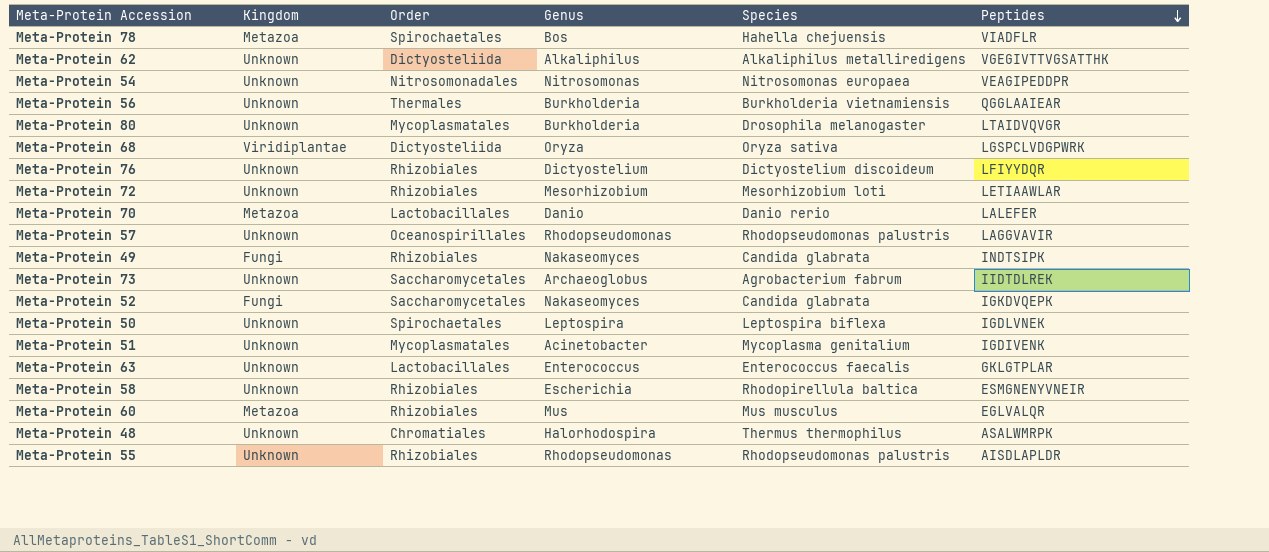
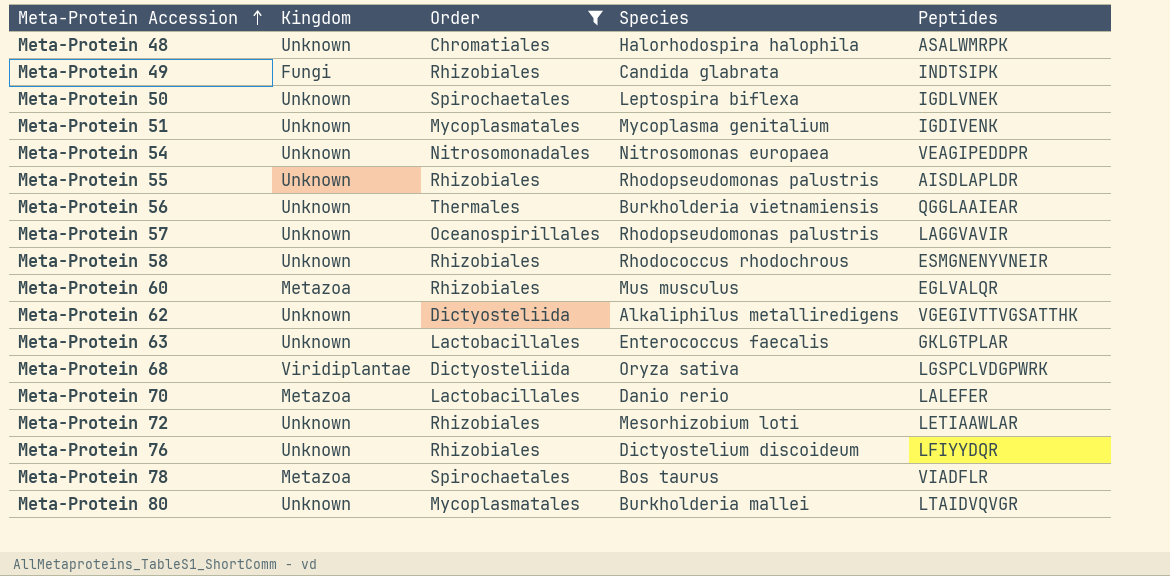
filter: none -> Order != Saccharomycetales
row order: Peptides descending -> Meta-Protein Accession ascending
column Genus | position: 4 -> none
Meta-Protein 48 | Species: Thermus thermophilus -> Halorhodospira halophila
Meta-Protein 58 | Species: Rhodopirellula baltica -> Rhodococcus rhodochrous
Meta-Protein 78 | Species: Hahella chejuensis -> Bos taurus
Meta-Protein 80 | Species: Drosophila melanogaster -> Burkholderia mallei

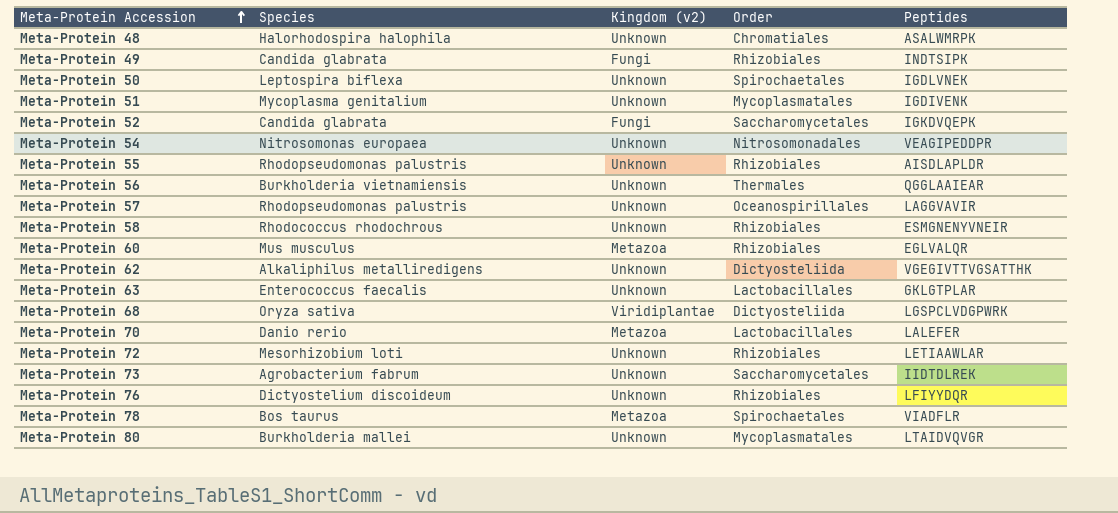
filter: Order != Saccharomycetales -> none
column Species | position: 4 -> 2
column name: Kingdom -> Kingdom (v2)

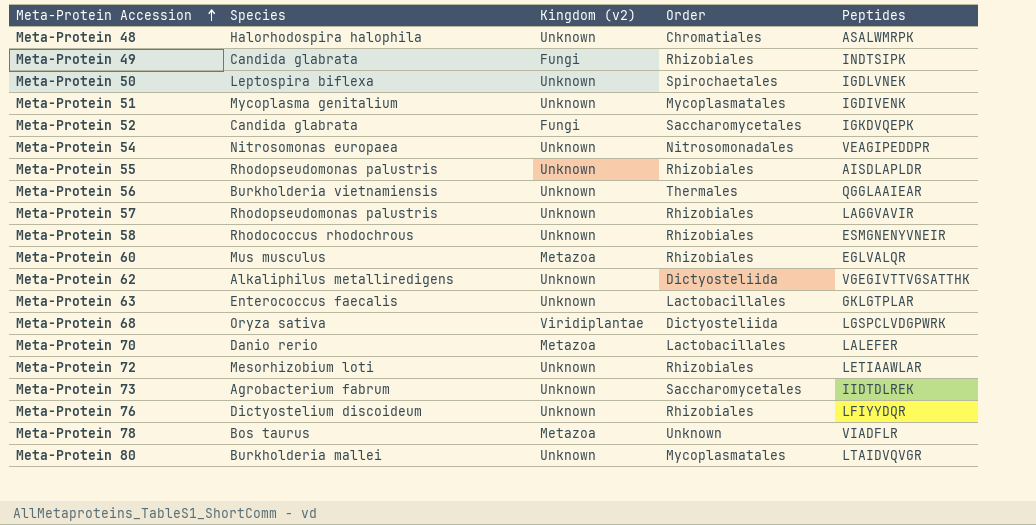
Meta-Protein 57 | Order: Oceanospirillales -> Rhizobiales
Meta-Protein 78 | Order: Spirochaetales -> Unknown

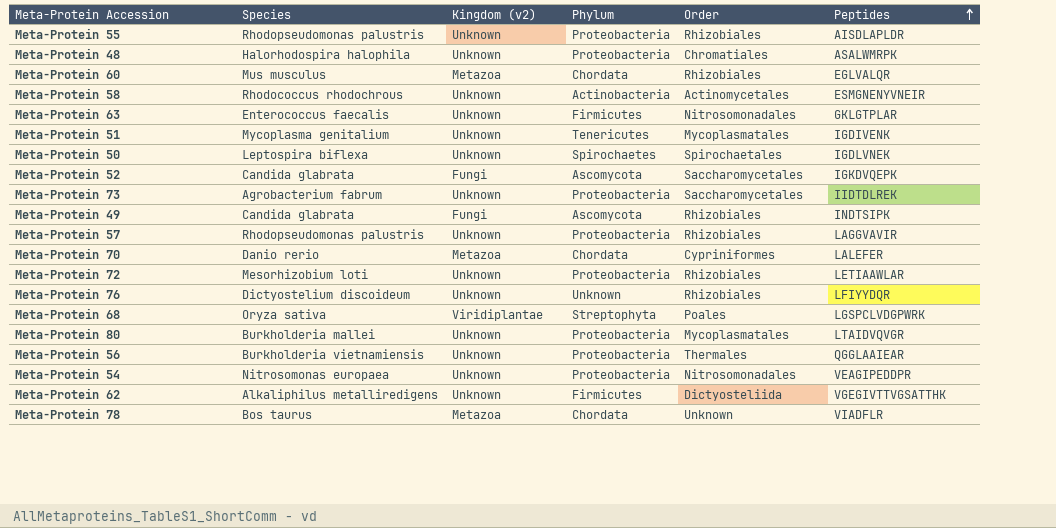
row order: Meta-Protein Accession ascending -> Peptides ascending
column Phylum | position: none -> 4
Meta-Protein 58 | Order: Rhizobiales -> Actinomycetales
Meta-Protein 63 | Order: Lactobacillales -> Nitrosomonadales
Meta-Protein 70 | Order: Lactobacillales -> Cypriniformes
Meta-Protein 68 | Order: Dictyosteliida -> Poales

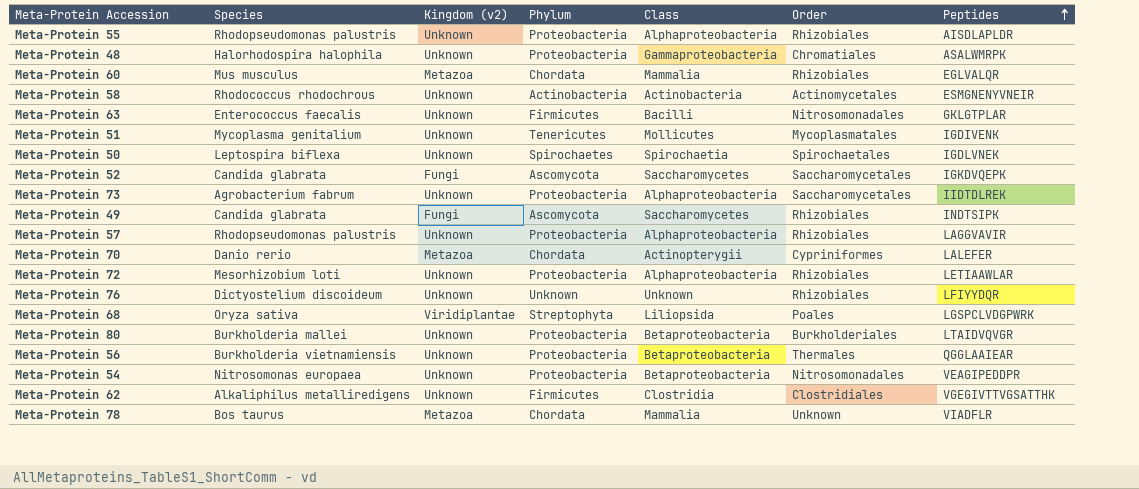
column Class | position: none -> 5
Meta-Protein 80 | Order: Mycoplasmatales -> Burkholderiales
Meta-Protein 62 | Order: Dictyosteliida -> Clostridiales

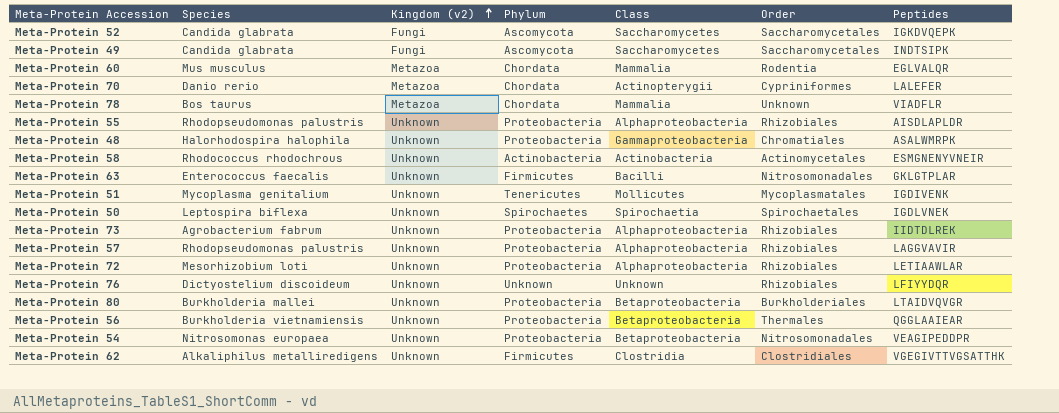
row order: Peptides ascending -> Kingdom (v2) ascending
row Meta-Protein 68: Oryza sativa | Viridiplantae | Streptophyta | Liliopsida | Poales | LGSPCLVDGPWRK -> none
Meta-Protein 49 | Order: Rhizobiales -> Saccharomycetales
Meta-Protein 60 | Order: Rhizobiales -> Rodentia
Meta-Protein 73 | Order: Saccharomycetales -> Rhizobiales

